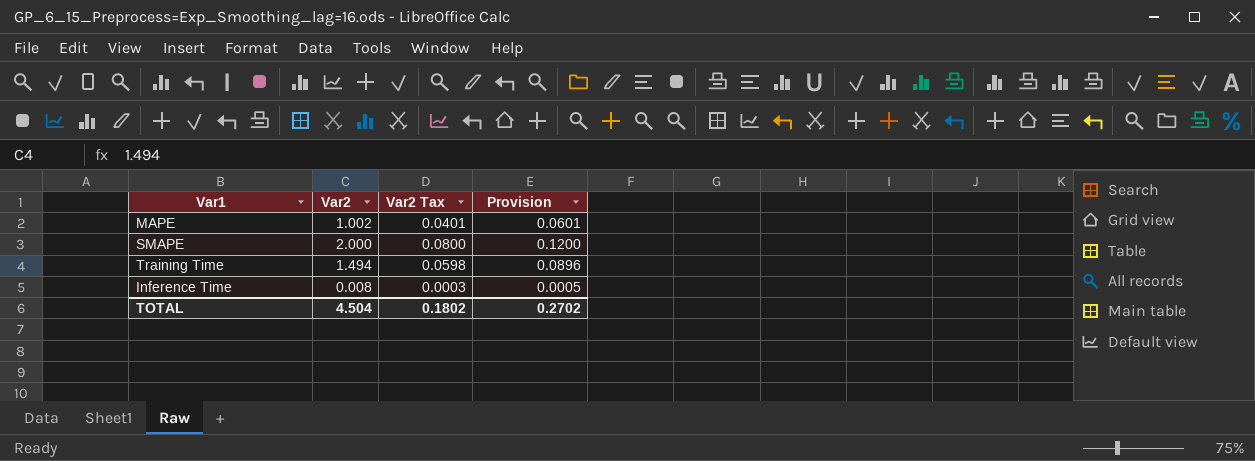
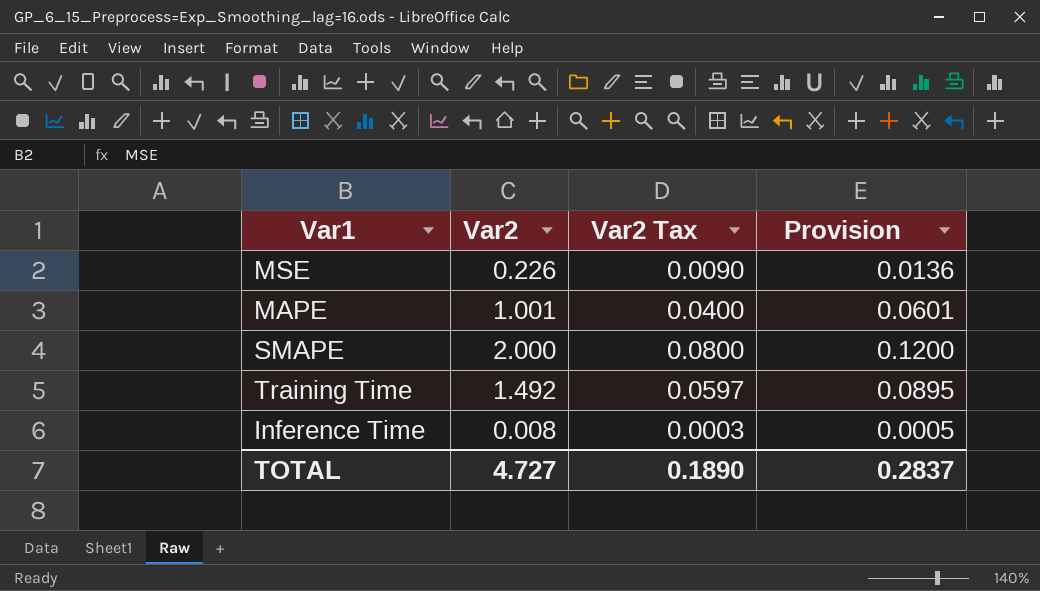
row MSE: none -> 0.226 | 0.0090 | 0.0136
MAPE | Var2: 1.002 -> 1.001
MAPE | Var2 Tax: 0.0401 -> 0.0400
Training Time | Var2: 1.494 -> 1.492
Training Time | Var2 Tax: 0.0598 -> 0.0597
Training Time | Provision: 0.0896 -> 0.0895
TOTAL | Var2: 4.504 -> 4.727
TOTAL | Var2 Tax: 0.1802 -> 0.1890
TOTAL | Provision: 0.2702 -> 0.2837

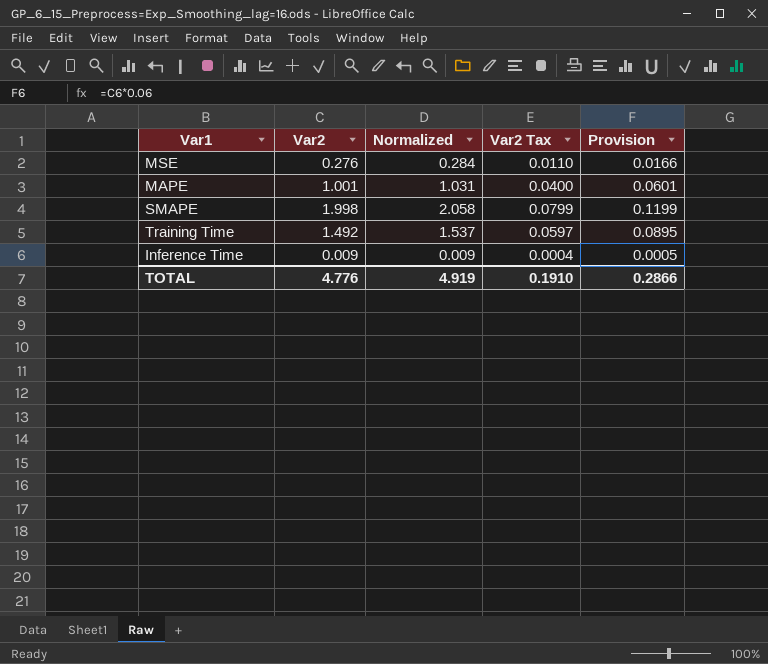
column Normalized | formula: none -> [Var2] * 1.03
MSE | Var2: 0.226 -> 0.276
MSE | Var2 Tax: 0.0090 -> 0.0110
MSE | Provision: 0.0136 -> 0.0166
SMAPE | Var2: 2.000 -> 1.998
SMAPE | Var2 Tax: 0.0800 -> 0.0799
SMAPE | Provision: 0.1200 -> 0.1199
Inference Time | Var2: 0.008 -> 0.009
Inference Time | Var2 Tax: 0.0003 -> 0.0004
TOTAL | Var2: 4.727 -> 4.776
TOTAL | Var2 Tax: 0.1890 -> 0.1910
TOTAL | Provision: 0.2837 -> 0.2866

